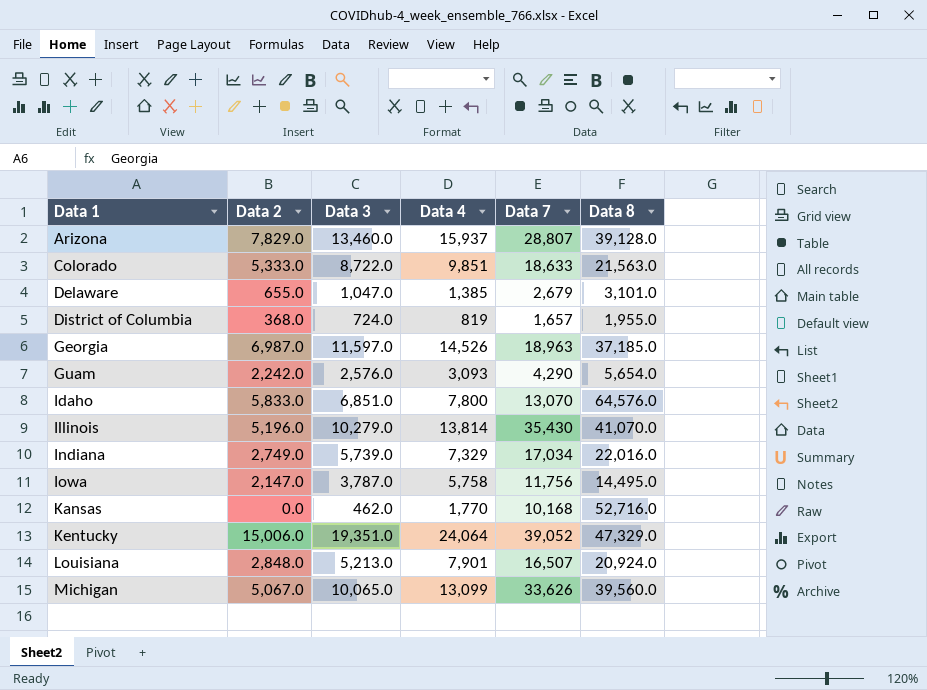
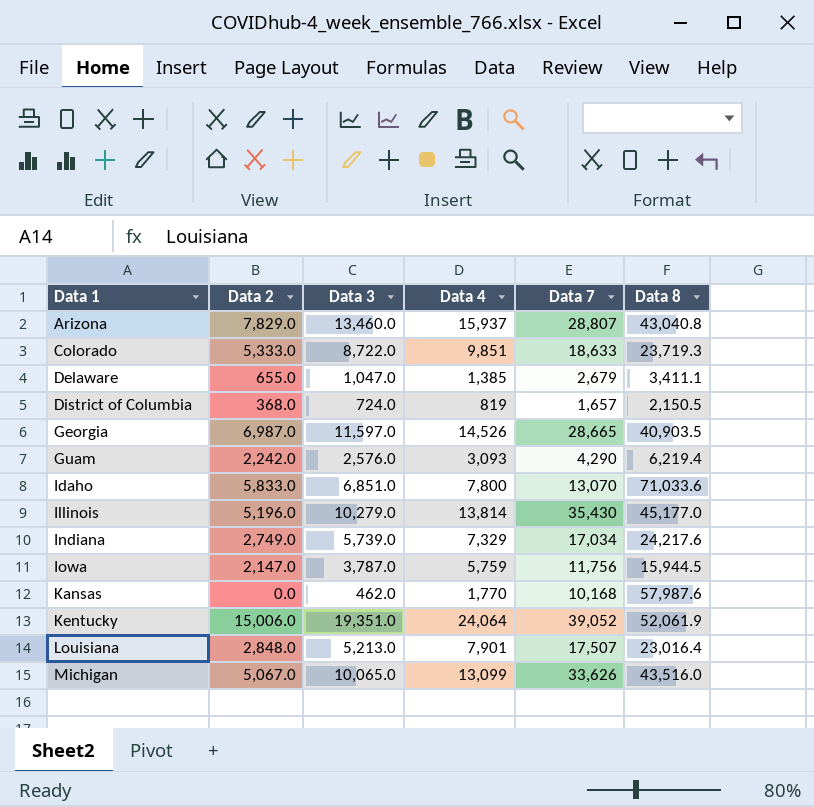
Arizona | Data 8: 39,128.0 -> 43,040.8
Colorado | Data 8: 21,563.0 -> 23,719.3
Delaware | Data 8: 3,101.0 -> 3,411.1
District of Columbia | Data 8: 1,955.0 -> 2,150.5
Georgia | Data 7: 18,963 -> 28,665
Georgia | Data 8: 37,185.0 -> 40,903.5
Guam | Data 8: 5,654.0 -> 6,219.4
Idaho | Data 8: 64,576.0 -> 71,033.6
Illinois | Data 8: 41,070.0 -> 45,177.0
Indiana | Data 8: 22,016.0 -> 24,217.6
Iowa | Data 4: 5,758 -> 5,759
Iowa | Data 8: 14,495.0 -> 15,944.5
Kansas | Data 8: 52,716.0 -> 57,987.6
Kentucky | Data 8: 47,329.0 -> 52,061.9
Louisiana | Data 7: 16,507 -> 17,507
Louisiana | Data 8: 20,924.0 -> 23,016.4
Michigan | Data 8: 39,560.0 -> 43,516.0

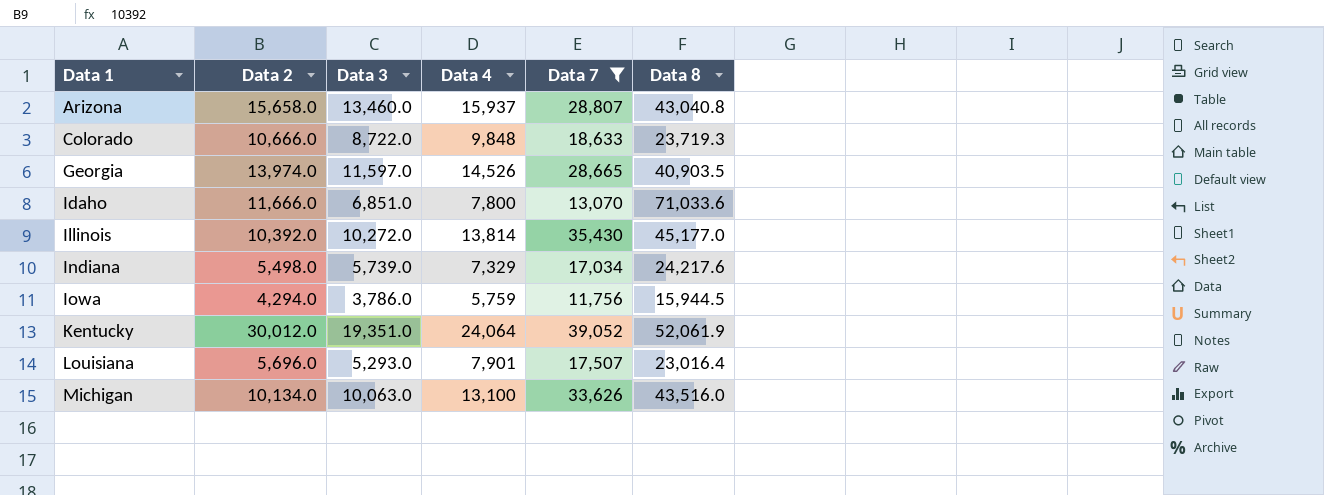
filter: none -> Data 7 >= 11,756
Arizona | Data 2: 7,829.0 -> 15,658.0
Colorado | Data 2: 5,333.0 -> 10,666.0
Colorado | Data 4: 9,851 -> 9,848
Georgia | Data 2: 6,987.0 -> 13,974.0
Idaho | Data 2: 5,833.0 -> 11,666.0
Illinois | Data 2: 5,196.0 -> 10,392.0
Illinois | Data 3: 10,279.0 -> 10,272.0
Indiana | Data 2: 2,749.0 -> 5,498.0
Iowa | Data 2: 2,147.0 -> 4,294.0
Iowa | Data 3: 3,787.0 -> 3,786.0
Kentucky | Data 2: 15,006.0 -> 30,012.0
Louisiana | Data 2: 2,848.0 -> 5,696.0
Louisiana | Data 3: 5,213.0 -> 5,293.0
Michigan | Data 2: 5,067.0 -> 10,134.0
Michigan | Data 3: 10,065.0 -> 10,063.0
Michigan | Data 4: 13,099 -> 13,100

